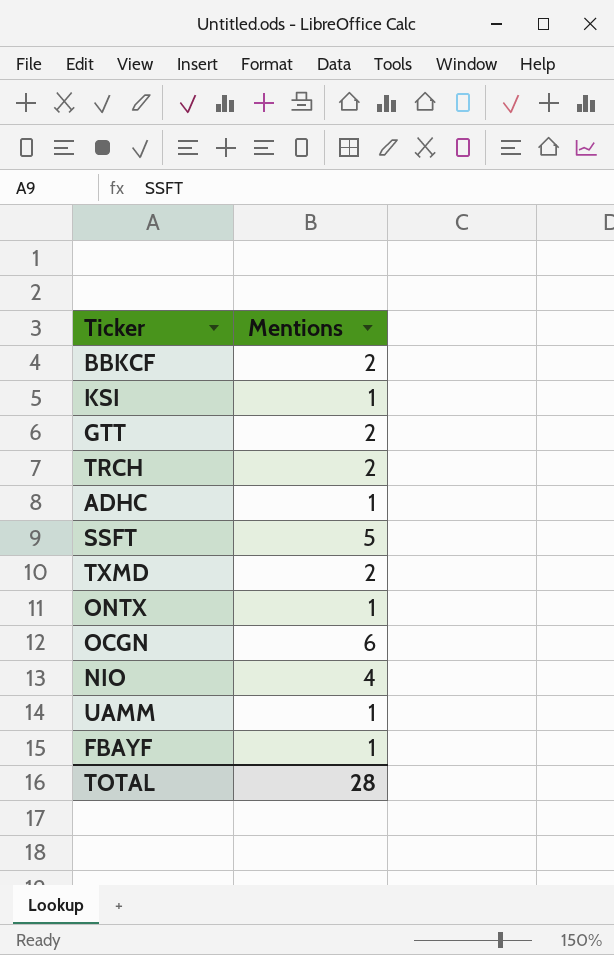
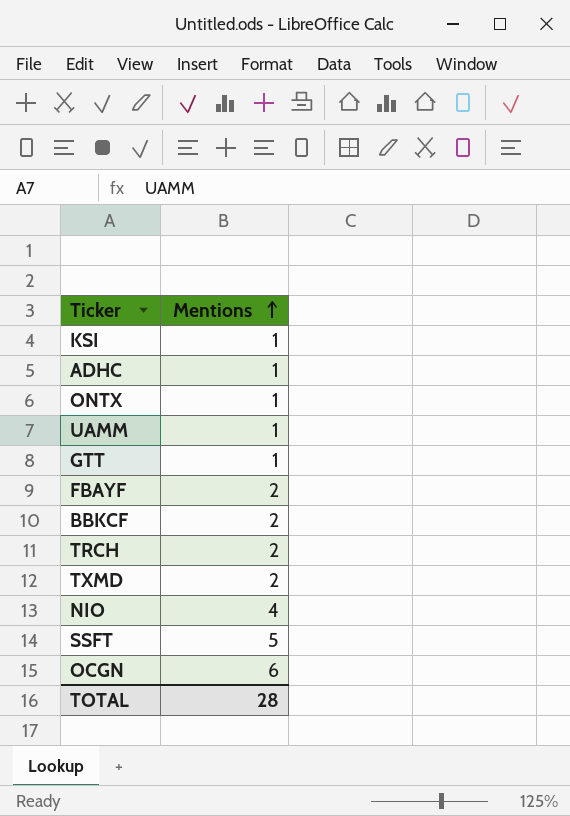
row order: none -> Mentions ascending
GTT | Mentions: 2 -> 1
FBAYF | Mentions: 1 -> 2

